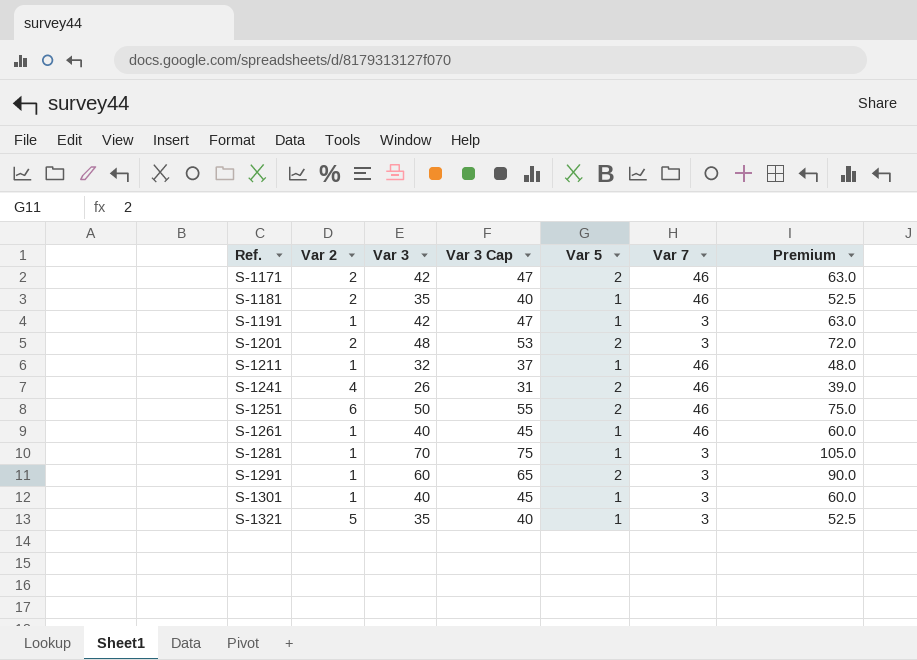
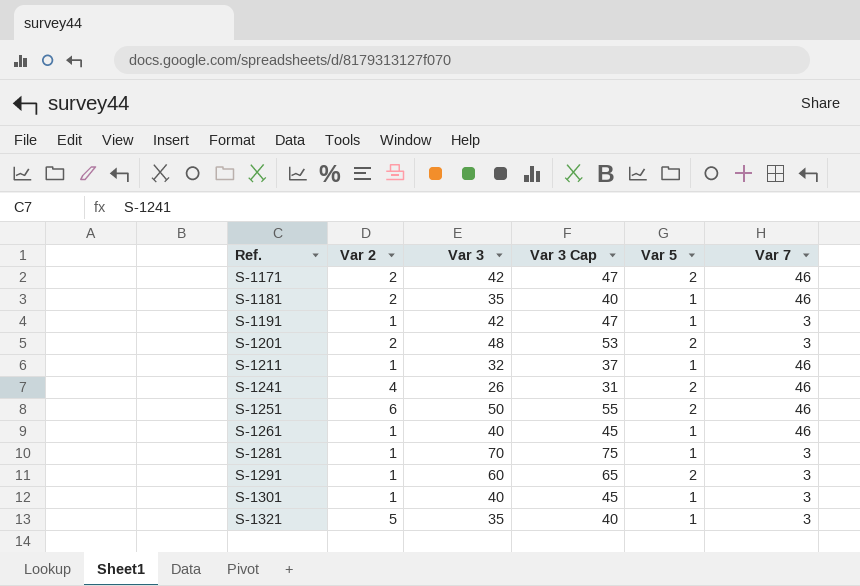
column Premium | formula: [Var 3] * 1.5 -> none

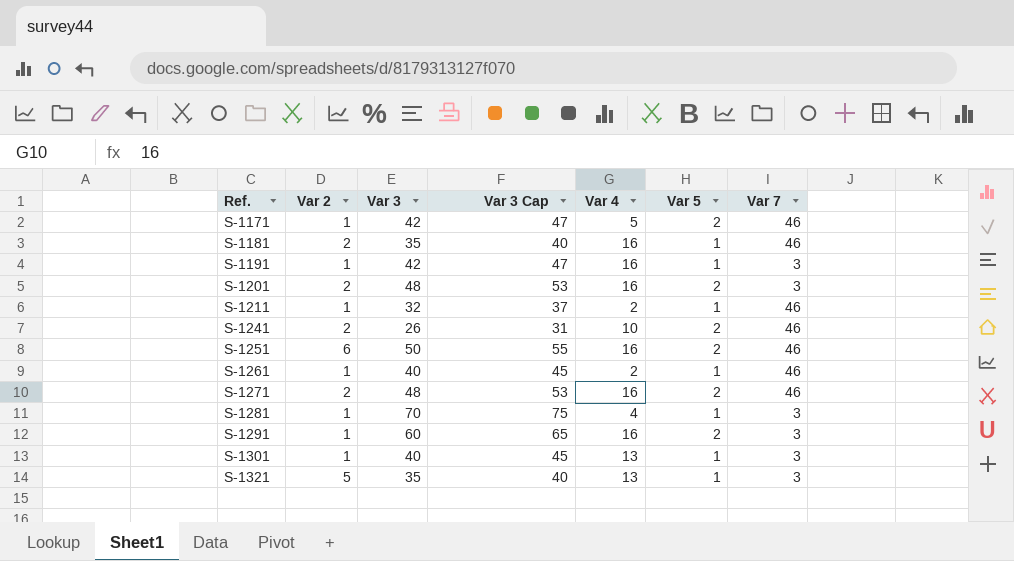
column Var 4 | position: none -> 5
S-1171 | Var 2: 2 -> 1
S-1241 | Var 2: 4 -> 2
row S-1271: none -> 2 | 48 | 53 | 16 | 2 | 46

